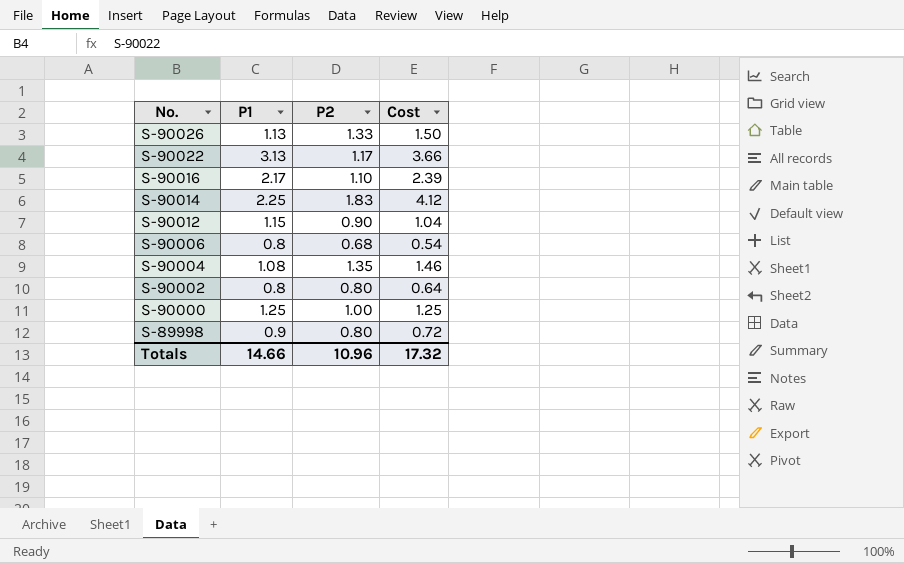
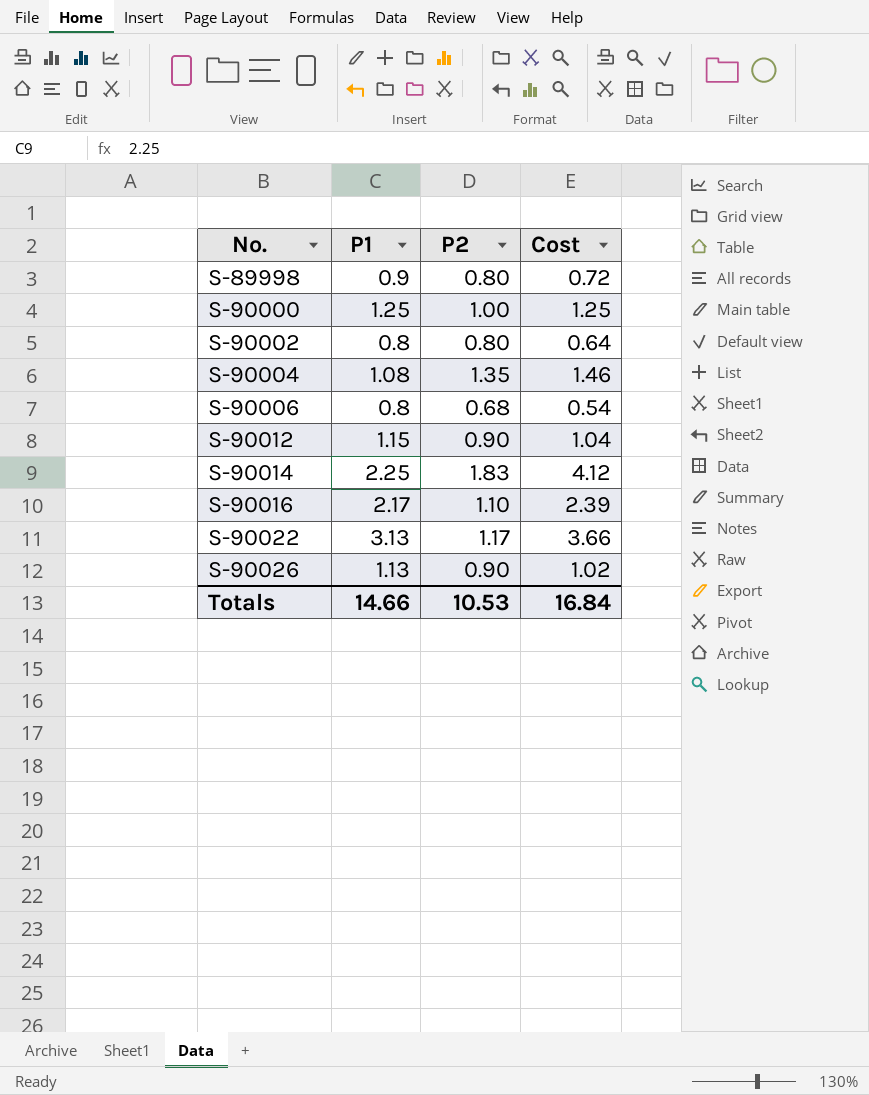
row order: No. descending -> No. ascending
S-90026 | P2: 1.33 -> 0.90
S-90026 | Cost: 1.50 -> 1.02
Totals | P2: 10.96 -> 10.53
Totals | Cost: 17.32 -> 16.84

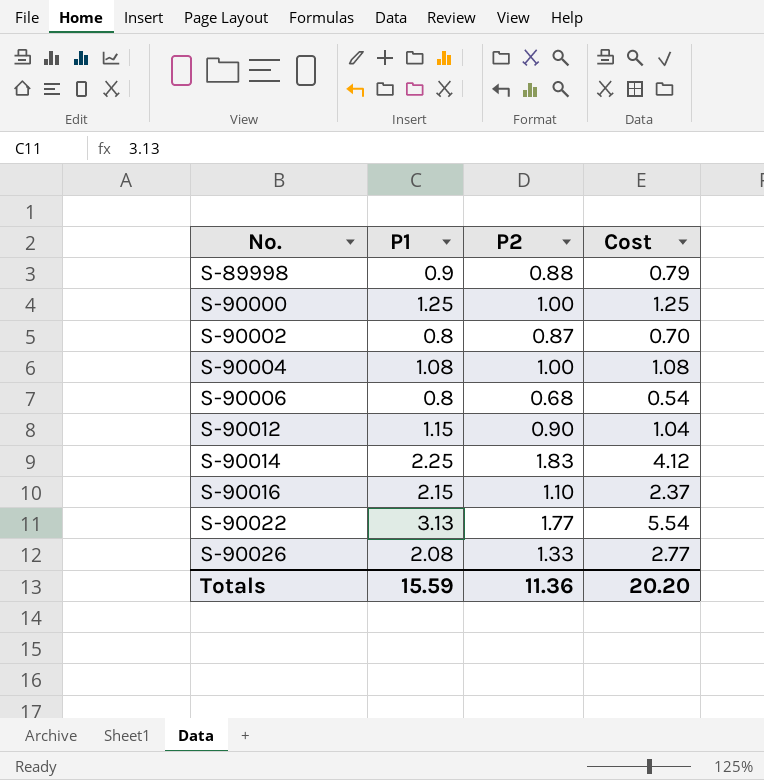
S-89998 | P2: 0.80 -> 0.88
S-89998 | Cost: 0.72 -> 0.79
S-90002 | P2: 0.80 -> 0.87
S-90002 | Cost: 0.64 -> 0.70
S-90004 | P2: 1.35 -> 1.00
S-90004 | Cost: 1.46 -> 1.08
S-90016 | P1: 2.17 -> 2.15
S-90016 | Cost: 2.39 -> 2.37
S-90022 | P2: 1.17 -> 1.77
S-90022 | Cost: 3.66 -> 5.54
S-90026 | P1: 1.13 -> 2.08
S-90026 | P2: 0.90 -> 1.33
S-90026 | Cost: 1.02 -> 2.77
Totals | P1: 14.66 -> 15.59
Totals | P2: 10.53 -> 11.36
Totals | Cost: 16.84 -> 20.20

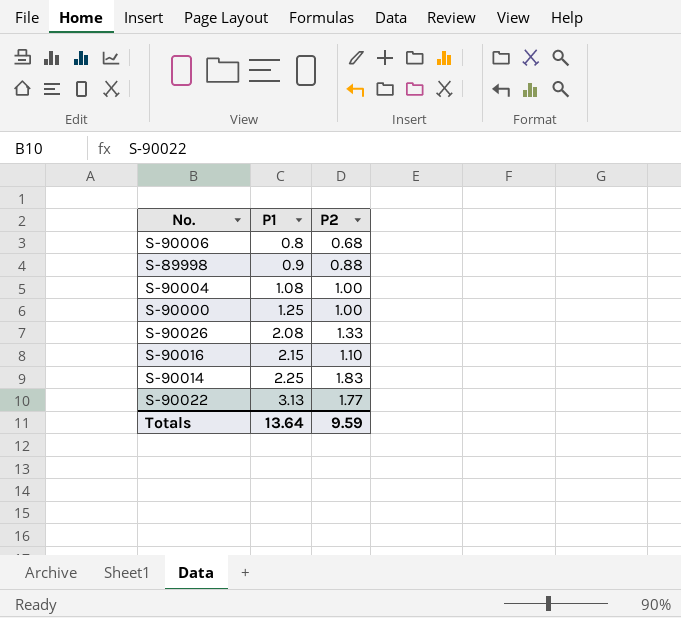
row order: No. ascending -> P1 ascending
column Cost | formula: [P1] * [P2] -> none
row S-90002: 0.8 | 0.87 | 0.70 -> none
row S-90012: 1.15 | 0.90 | 1.04 -> none
Totals | P1: 15.59 -> 13.64
Totals | P2: 11.36 -> 9.59

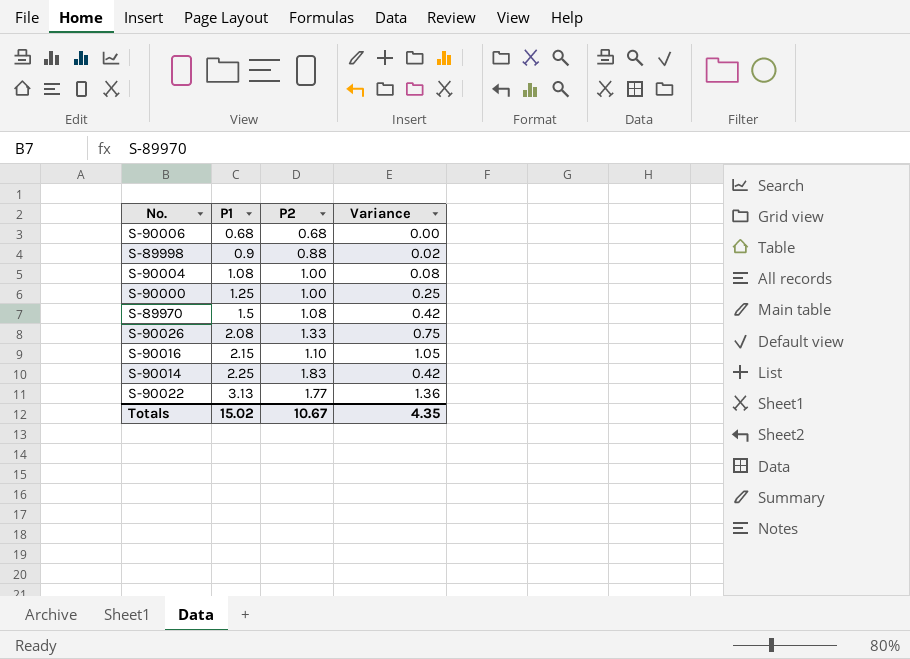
column Variance | formula: none -> [P1] - [P2]
S-90006 | P1: 0.8 -> 0.68
row S-89970: none -> 1.5 | 1.08 | 0.42
Totals | P1: 13.64 -> 15.02
Totals | P2: 9.59 -> 10.67

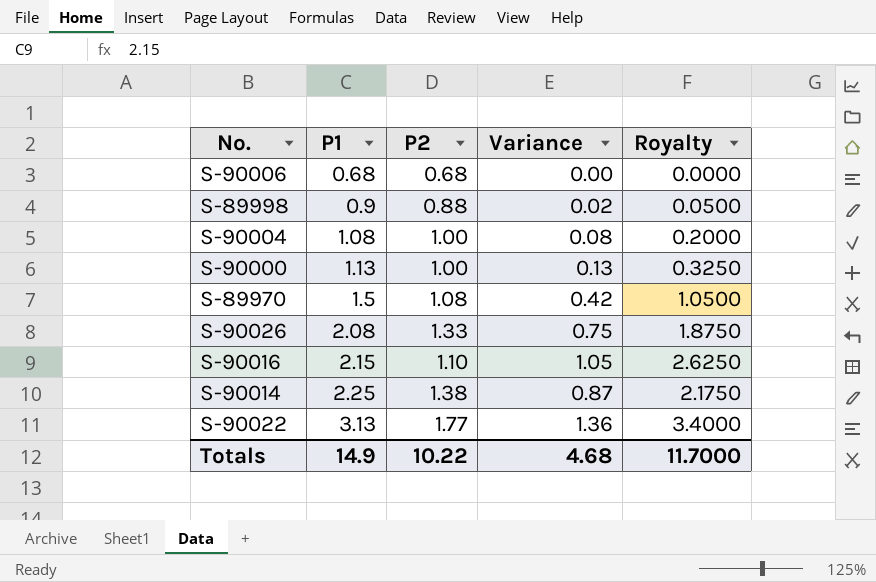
column Royalty | formula: none -> [Variance] * 2.5
S-90000 | P1: 1.25 -> 1.13
S-90000 | Variance: 0.25 -> 0.13
S-90014 | P2: 1.83 -> 1.38
S-90014 | Variance: 0.42 -> 0.87
Totals | P1: 15.02 -> 14.9
Totals | P2: 10.67 -> 10.22
Totals | Variance: 4.35 -> 4.68

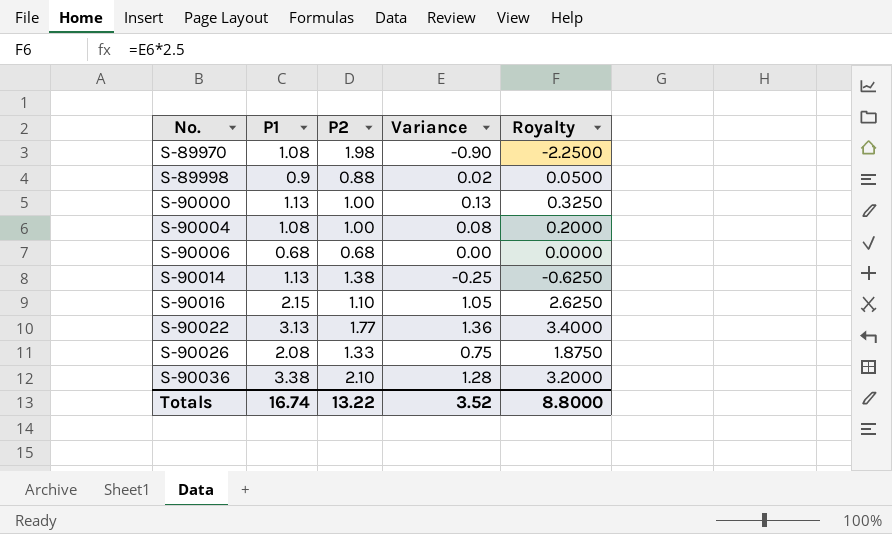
row order: P1 ascending -> No. ascending
S-89970 | P1: 1.5 -> 1.08
S-89970 | P2: 1.08 -> 1.98
S-89970 | Variance: 0.42 -> -0.90
S-89970 | Royalty: 1.0500 -> -2.2500
S-90014 | P1: 2.25 -> 1.13
S-90014 | Variance: 0.87 -> -0.25
S-90014 | Royalty: 2.1750 -> -0.6250
row S-90036: none -> 3.38 | 2.10 | 1.28 | 3.2000
Totals | P1: 14.9 -> 16.74
Totals | P2: 10.22 -> 13.22
Totals | Variance: 4.68 -> 3.52
Totals | Royalty: 11.7000 -> 8.8000

